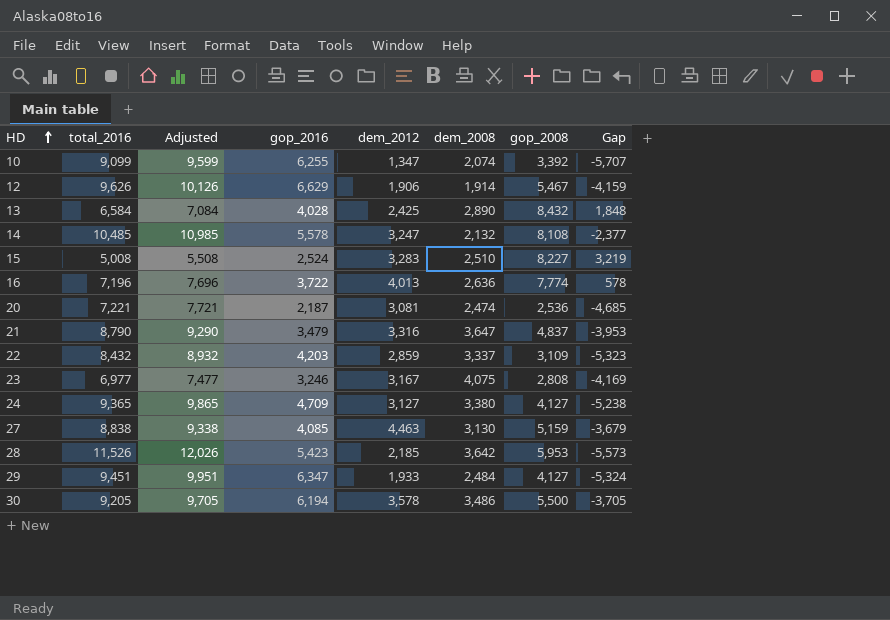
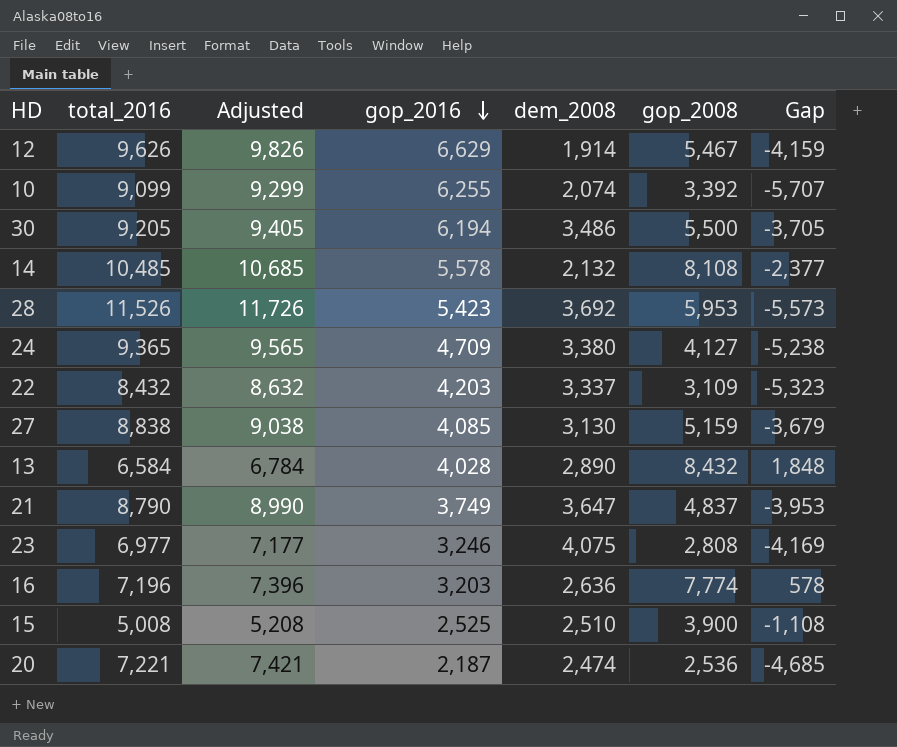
row order: HD ascending -> gop_2016 descending
column dem_2012 | position: 5 -> none
column Adjusted | formula: [total_2016] + 500 -> [total_2016] + 200
row 29: 9,451 | 9,951 | 6,347 | 1,933 | 2,484 | 4,127 | -5,324 -> none
28 | dem_2008: 3,642 -> 3,692
21 | gop_2016: 3,479 -> 3,749
16 | gop_2016: 3,722 -> 3,203
15 | gop_2016: 2,524 -> 2,525
15 | gop_2008: 8,227 -> 3,900
15 | Gap: 3,219 -> -1,108

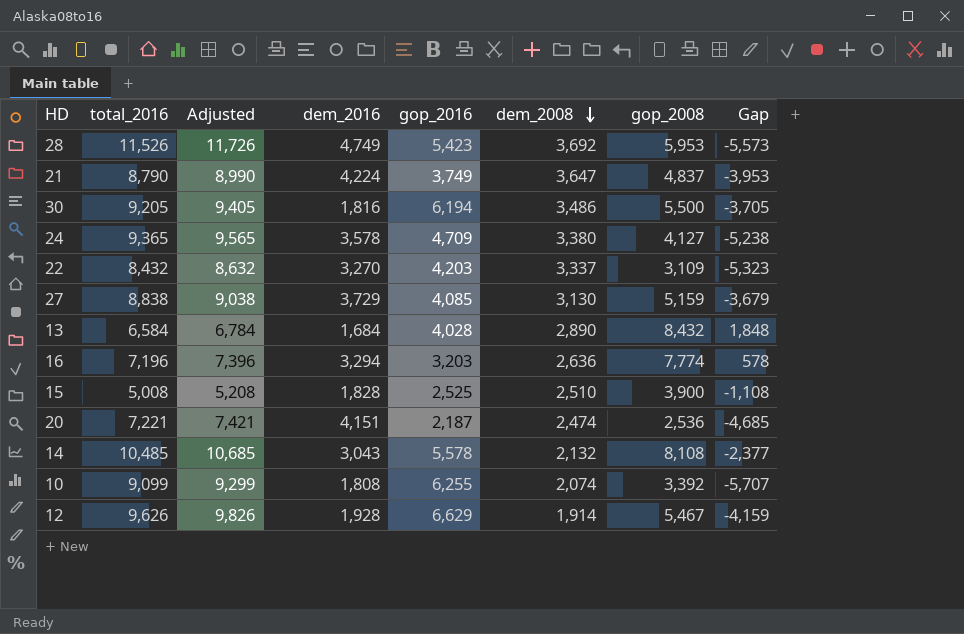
row order: gop_2016 descending -> dem_2008 descending
column dem_2016 | position: none -> 4
row 23: 6,977 | 7,177 | 3,246 | 4,075 | 2,808 | -4,169 -> none

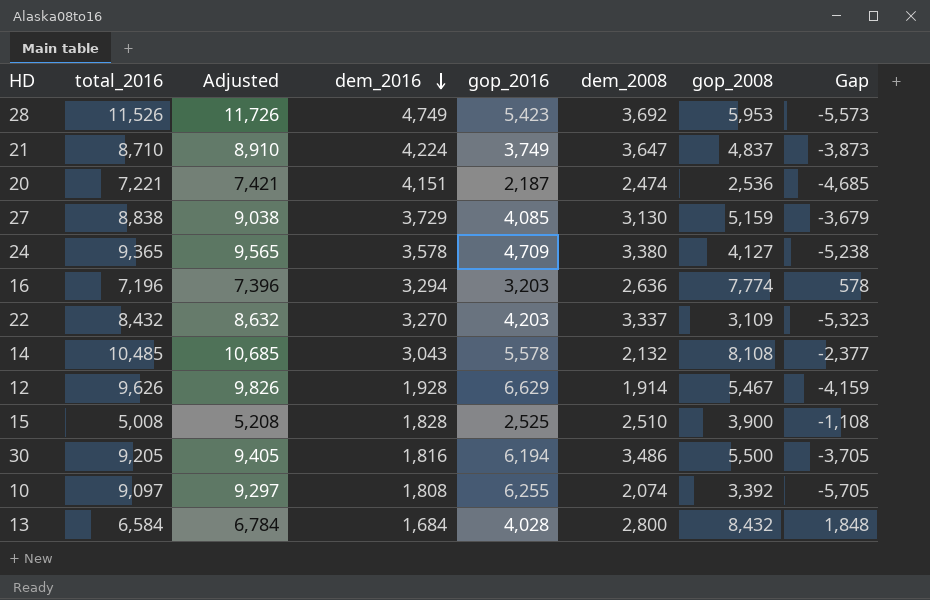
row order: dem_2008 descending -> dem_2016 descending
21 | total_2016: 8,790 -> 8,710
21 | Adjusted: 8,990 -> 8,910
21 | Gap: -3,953 -> -3,873
10 | total_2016: 9,099 -> 9,097
10 | Adjusted: 9,299 -> 9,297
10 | Gap: -5,707 -> -5,705
13 | dem_2008: 2,890 -> 2,800

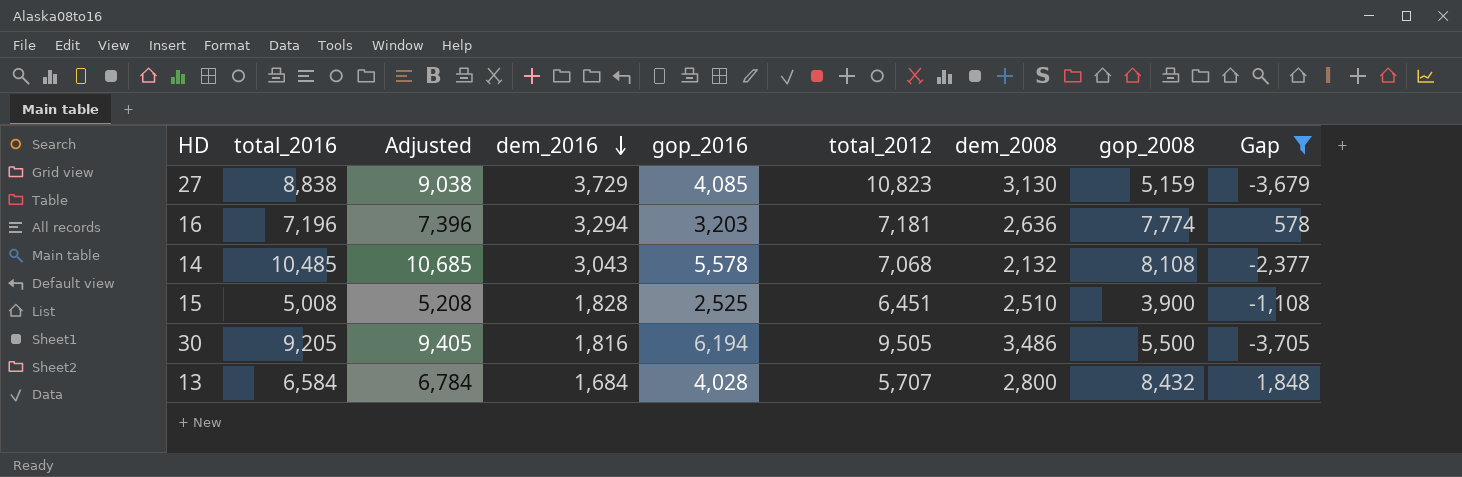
filter: none -> Gap >= -3,705
column total_2012 | position: none -> 6

